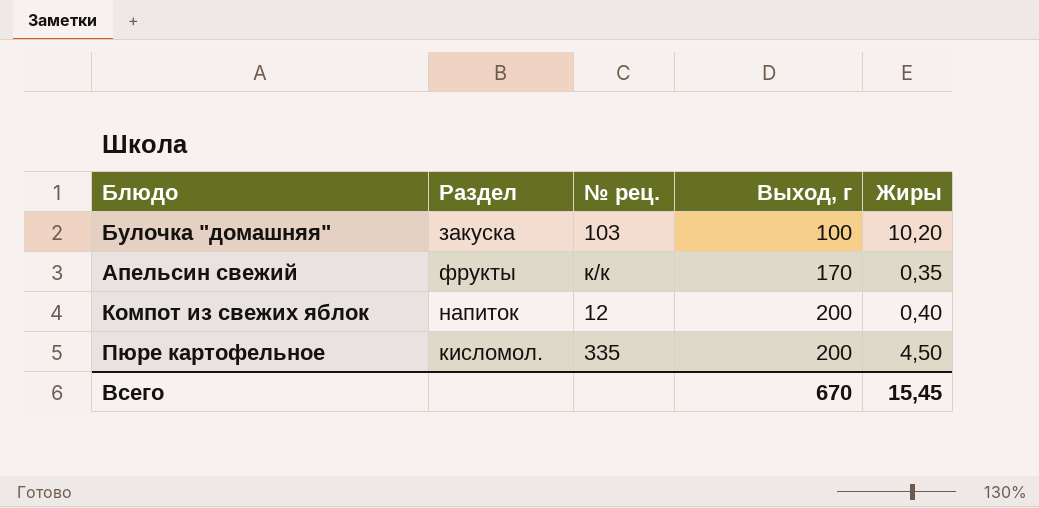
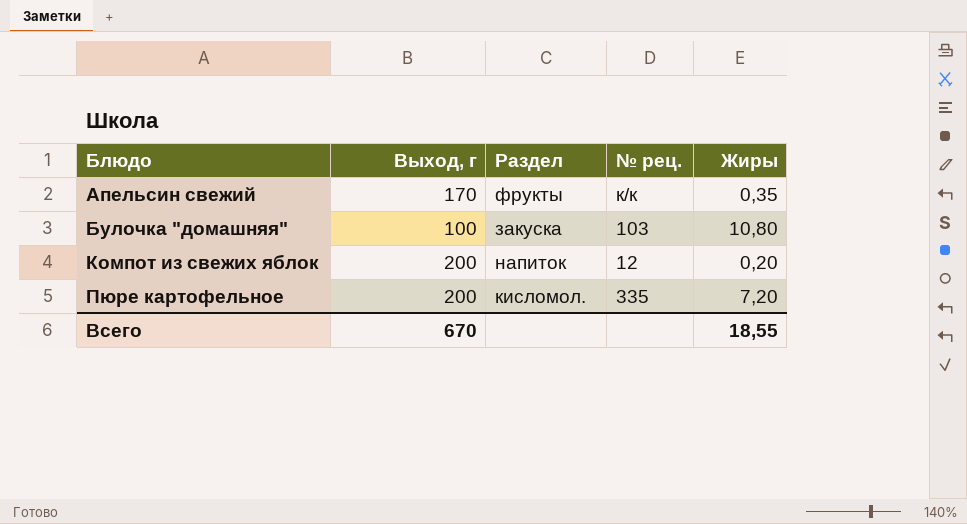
row order: Выход, г ascending -> Блюдо ascending
column Выход, г | position: 4 -> 2
Булочка "домашняя" | Жиры: 10,20 -> 10,80
Компот из свежих яблок | Жиры: 0,40 -> 0,20
Пюре картофельное | Жиры: 4,50 -> 7,20
Всего | Жиры: 15,45 -> 18,55

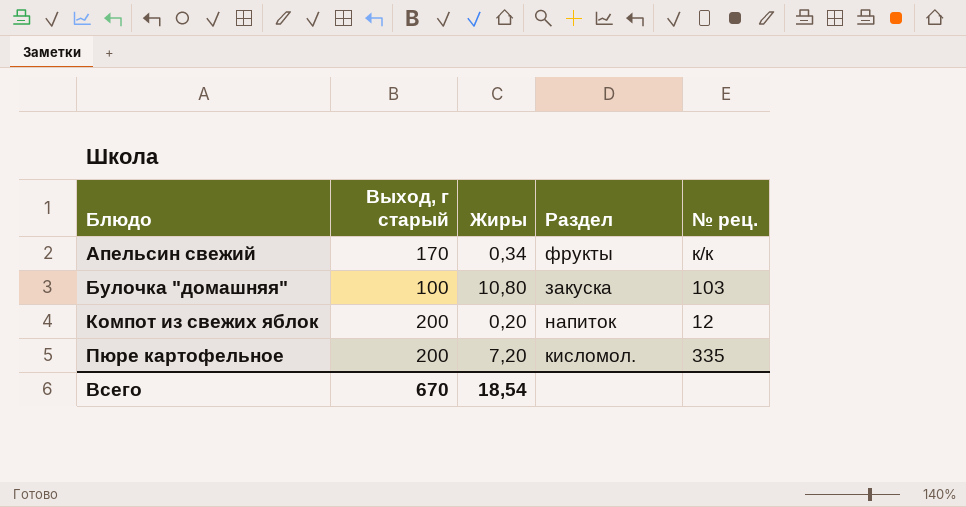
column name: Выход, г -> Выход, г старый
column Жиры | position: 5 -> 3
Апельсин свежий | Жиры: 0,35 -> 0,34
Всего | Жиры: 18,55 -> 18,54

